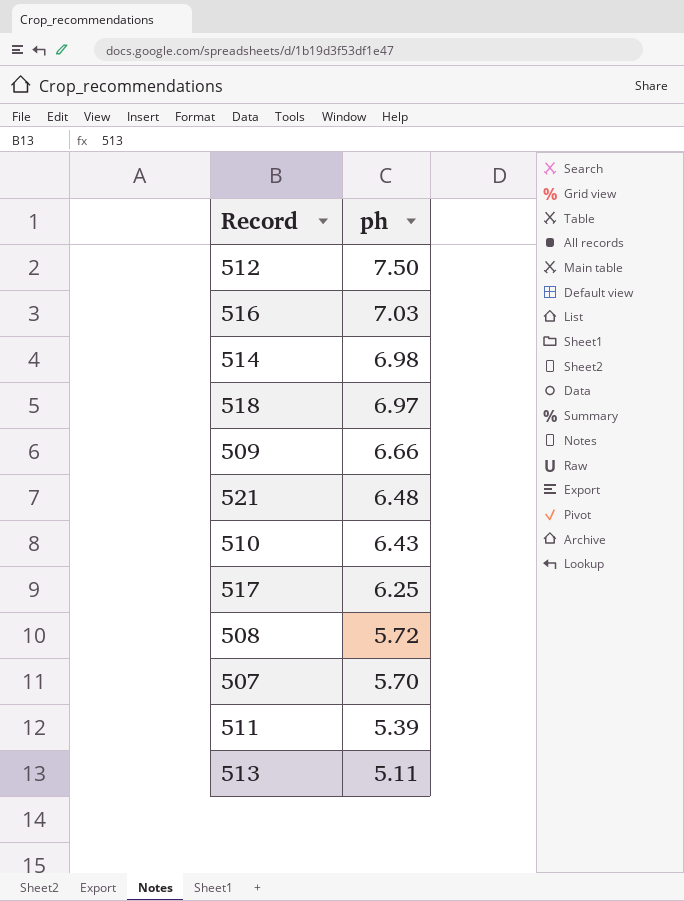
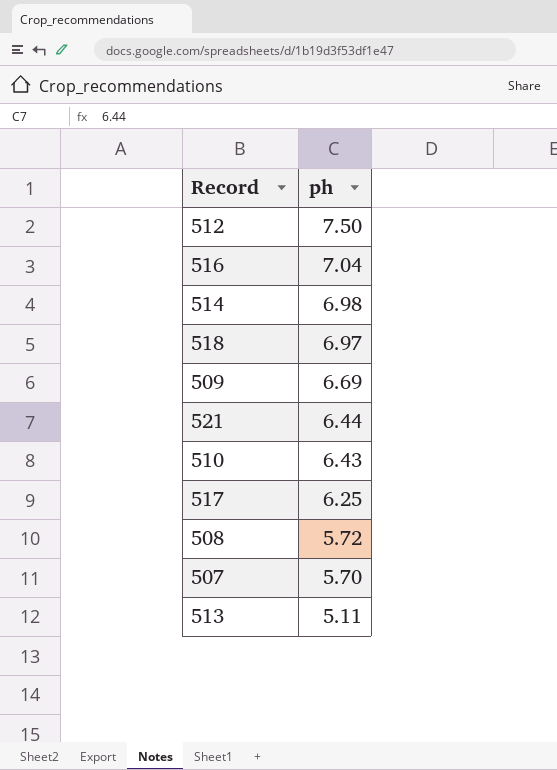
row 511: 5.39 -> none
516 | ph: 7.03 -> 7.04
509 | ph: 6.66 -> 6.69
521 | ph: 6.48 -> 6.44

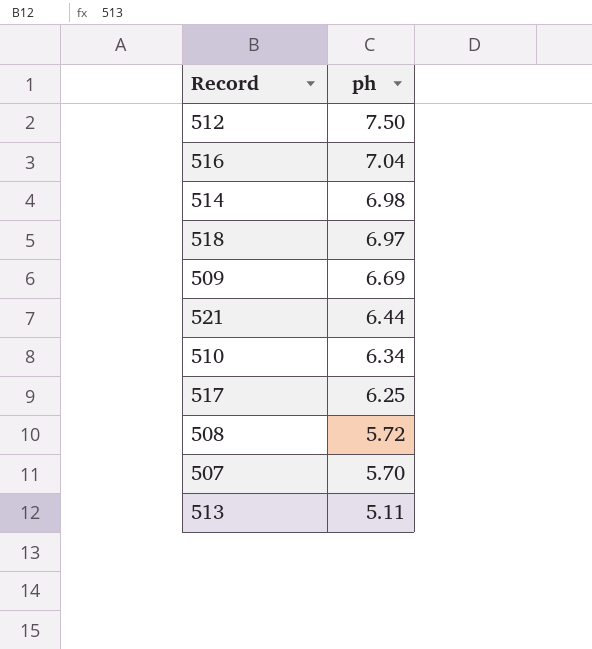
510 | ph: 6.43 -> 6.34

